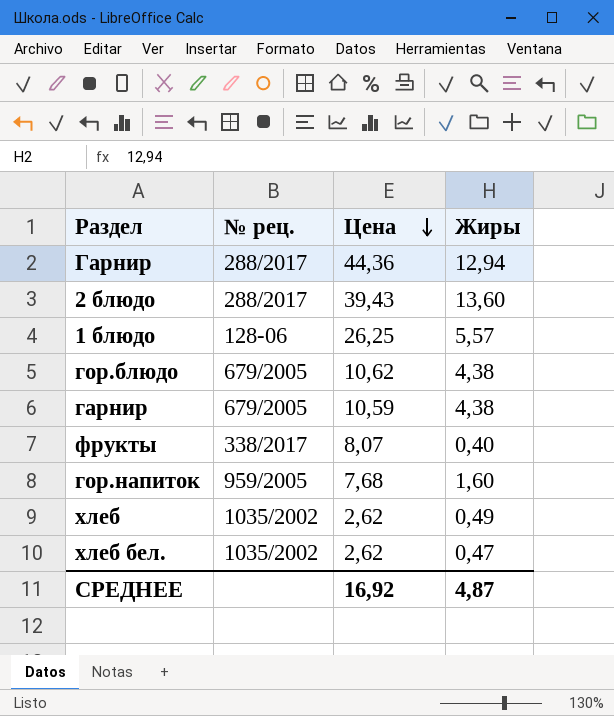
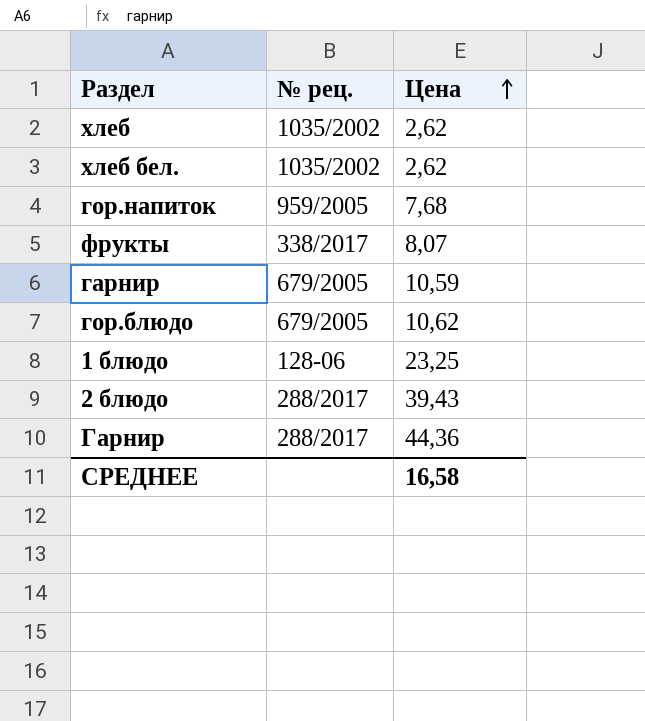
row order: Цена descending -> Цена ascending
column Жиры | position: 4 -> none
1 блюдо | Цена: 26,25 -> 23,25
СРЕДНЕЕ | Цена: 16,92 -> 16,58

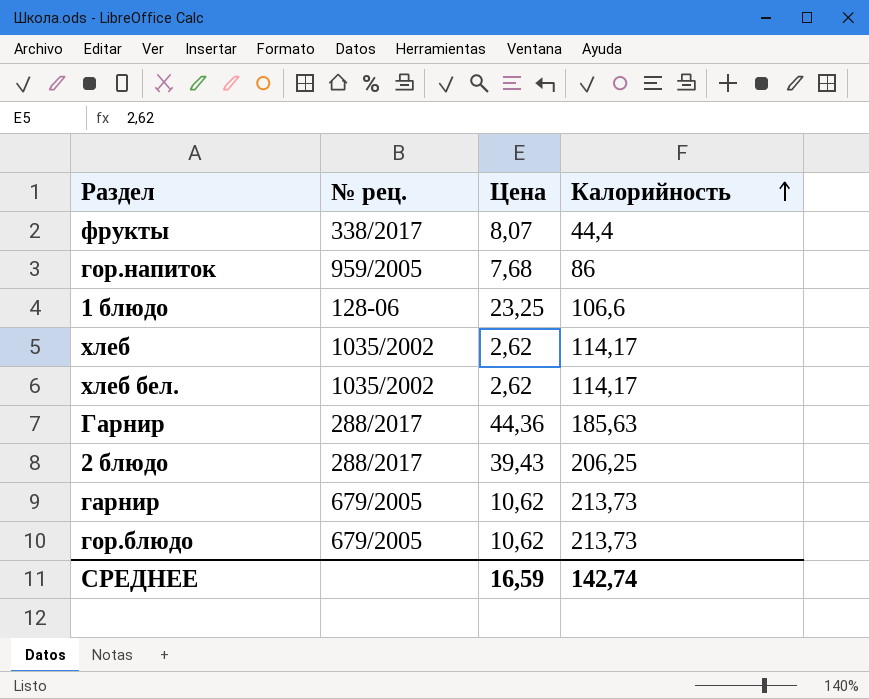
row order: Цена ascending -> Калорийность ascending
column Калорийность | position: none -> 4
гарнир | Цена: 10,59 -> 10,62
СРЕДНЕЕ | Цена: 16,58 -> 16,59

